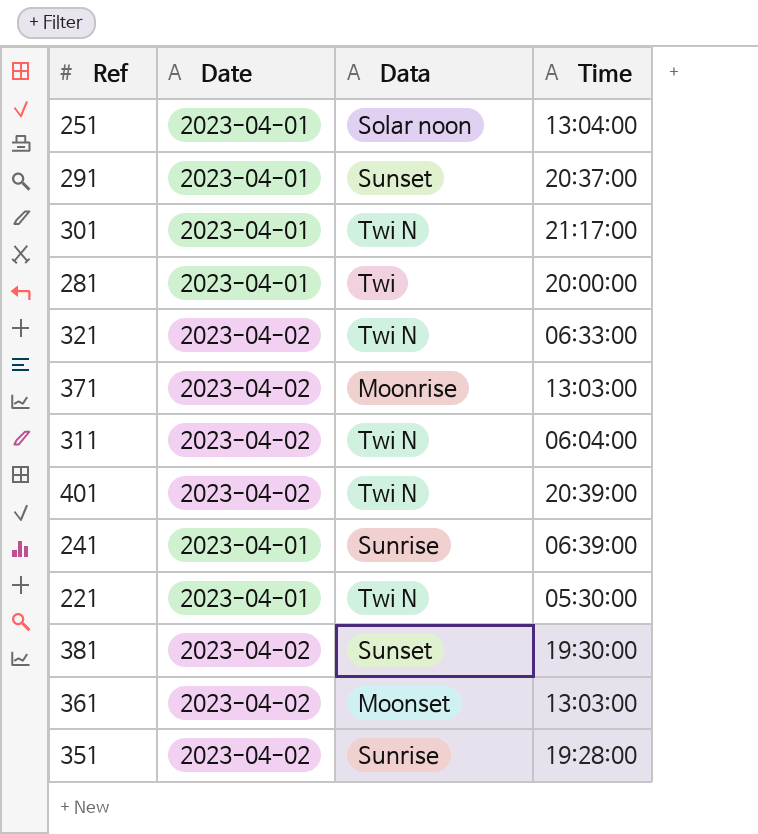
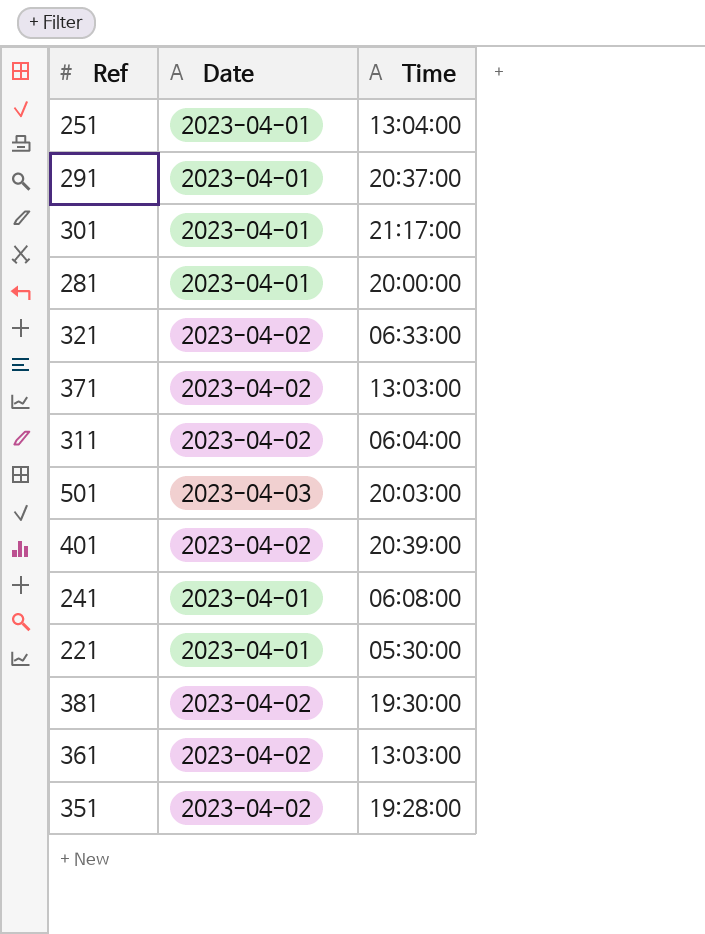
column Data | position: 3 -> none
row 501: none -> 2023-04-03 | 20:03:00
241 | Time: 06:39:00 -> 06:08:00

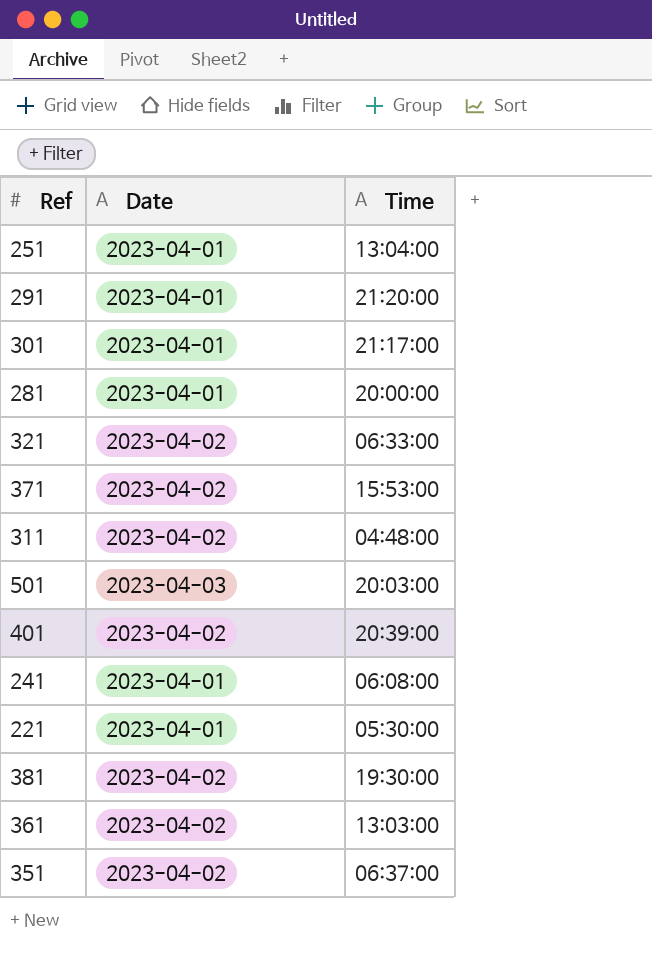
291 | Time: 20:37:00 -> 21:20:00
371 | Time: 13:03:00 -> 15:53:00
311 | Time: 06:04:00 -> 04:48:00
351 | Time: 19:28:00 -> 06:37:00

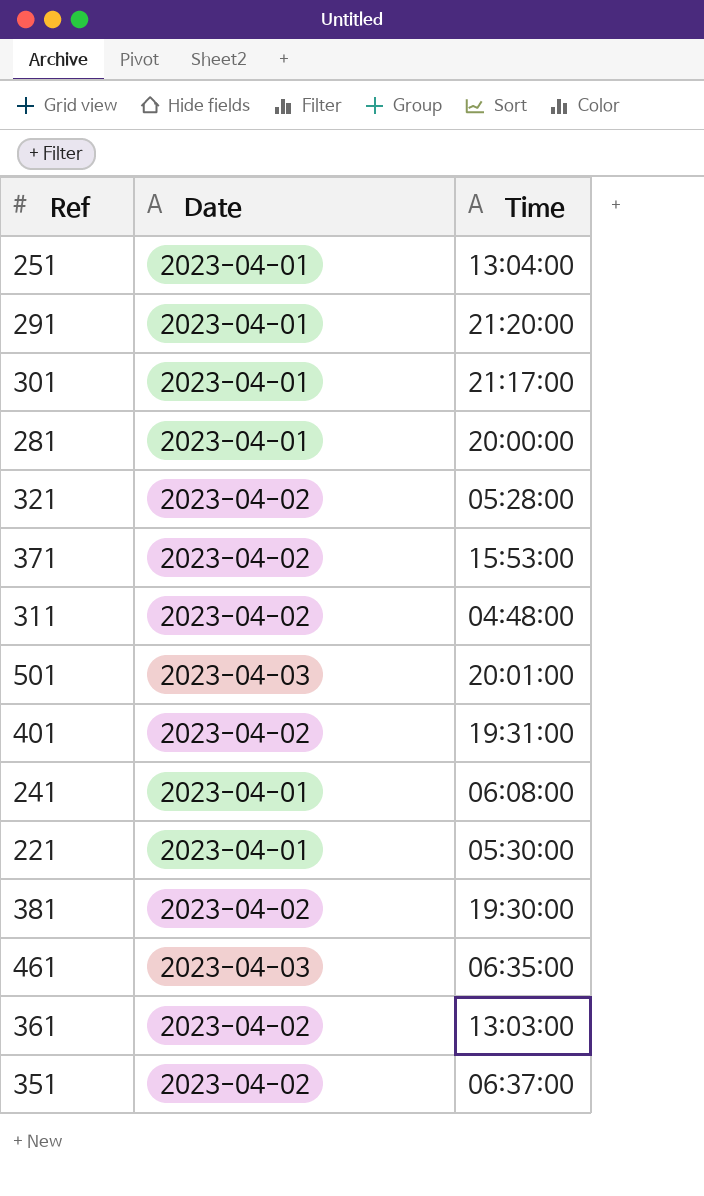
321 | Time: 06:33:00 -> 05:28:00
501 | Time: 20:03:00 -> 20:01:00
401 | Time: 20:39:00 -> 19:31:00
row 461: none -> 2023-04-03 | 06:35:00

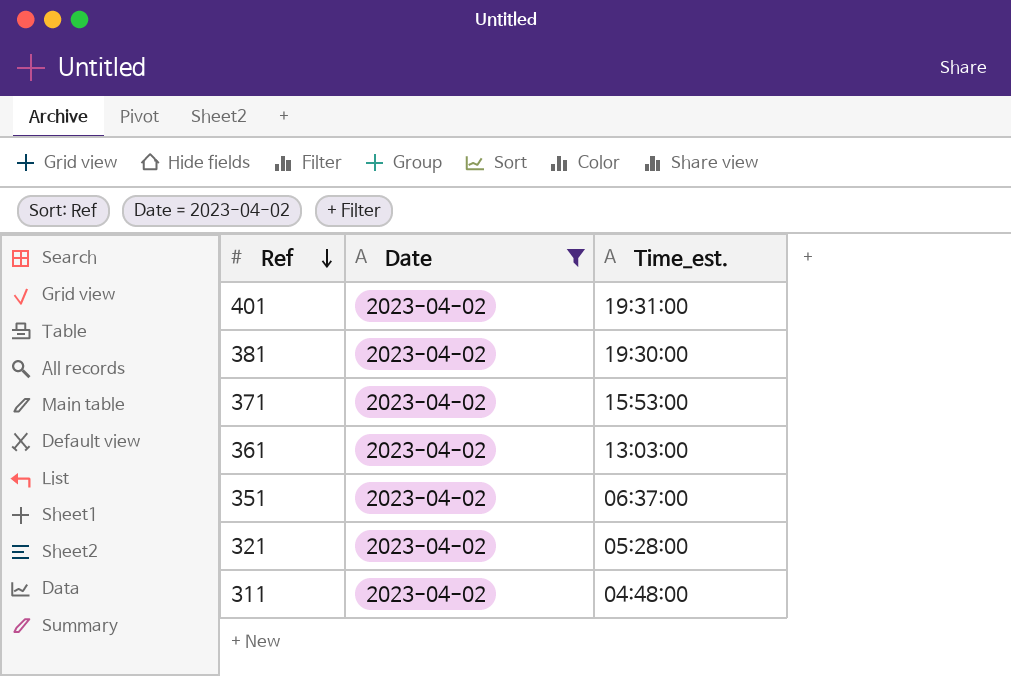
filter: none -> Date = 2023-04-02
row order: none -> Ref descending
column name: Time -> Time_est.

